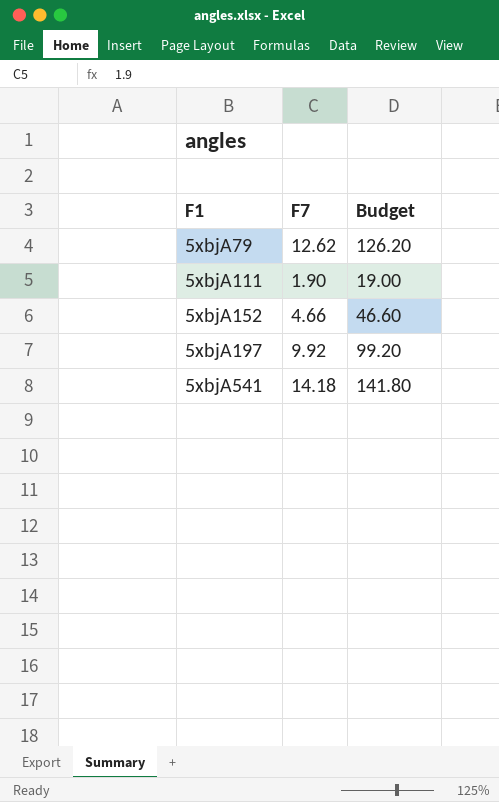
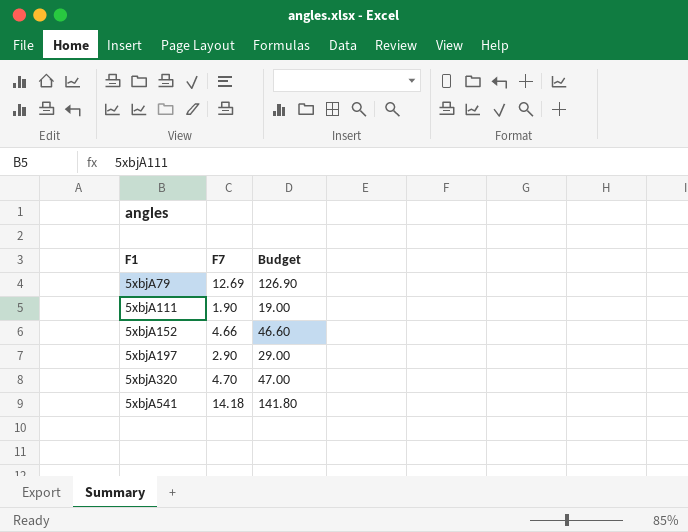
5xbjA79 | F7: 12.62 -> 12.69
5xbjA79 | Budget: 126.20 -> 126.90
5xbjA197 | F7: 9.92 -> 2.90
5xbjA197 | Budget: 99.20 -> 29.00
row 5xbjA320: none -> 4.70 | 47.00

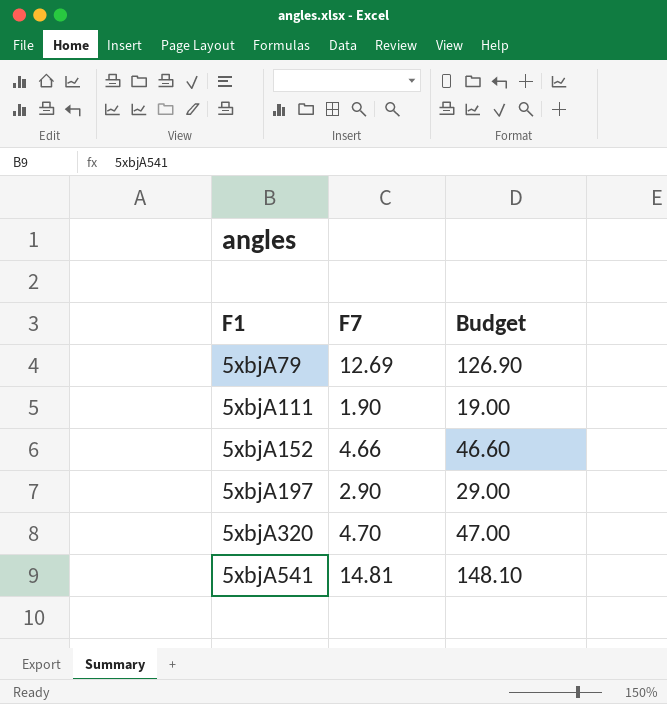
5xbjA541 | F7: 14.18 -> 14.81
5xbjA541 | Budget: 141.80 -> 148.10

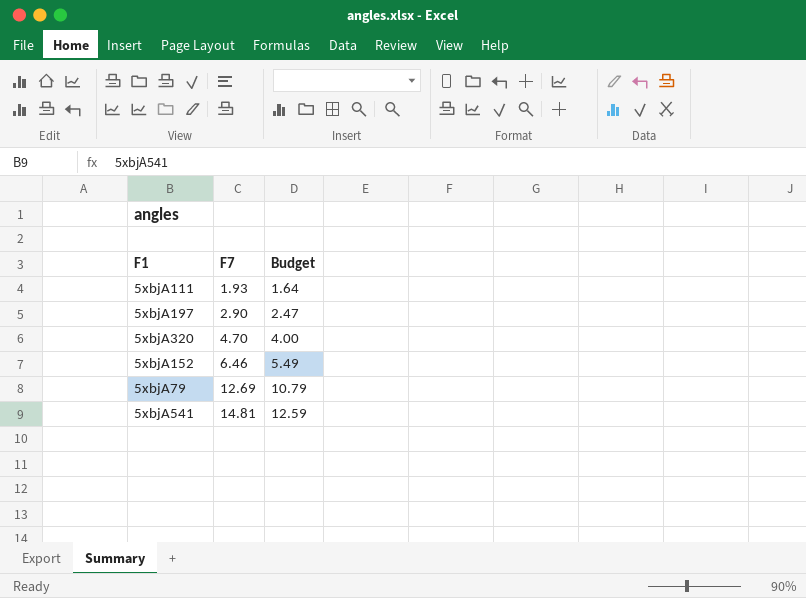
row order: F1 ascending -> F7 ascending
column Budget | formula: [F7] * 10 -> [F7] * 0.85
5xbjA111 | F7: 1.90 -> 1.93
5xbjA152 | F7: 4.66 -> 6.46

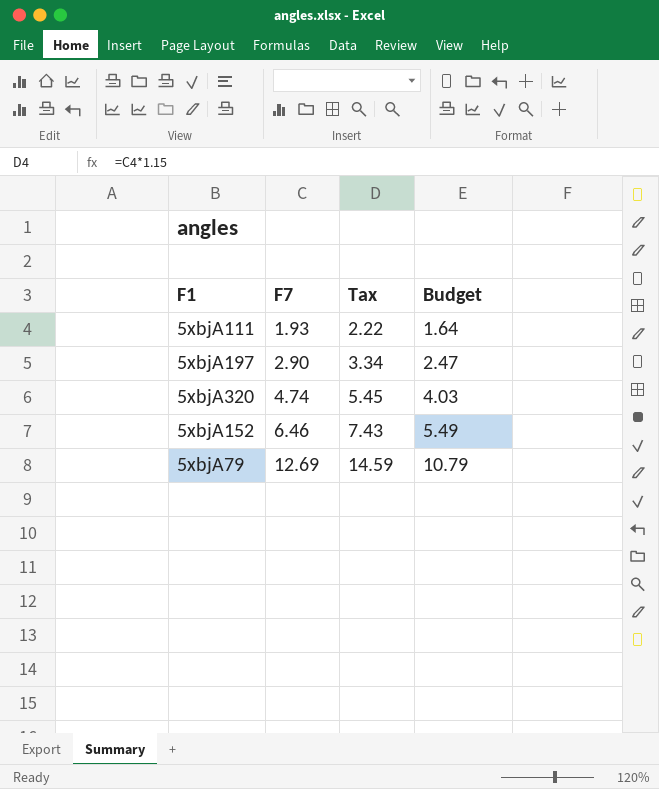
column Tax | formula: none -> [F7] * 1.15
row 5xbjA541: 14.81 | 12.59 -> none
5xbjA320 | F7: 4.70 -> 4.74
5xbjA320 | Budget: 4.00 -> 4.03

